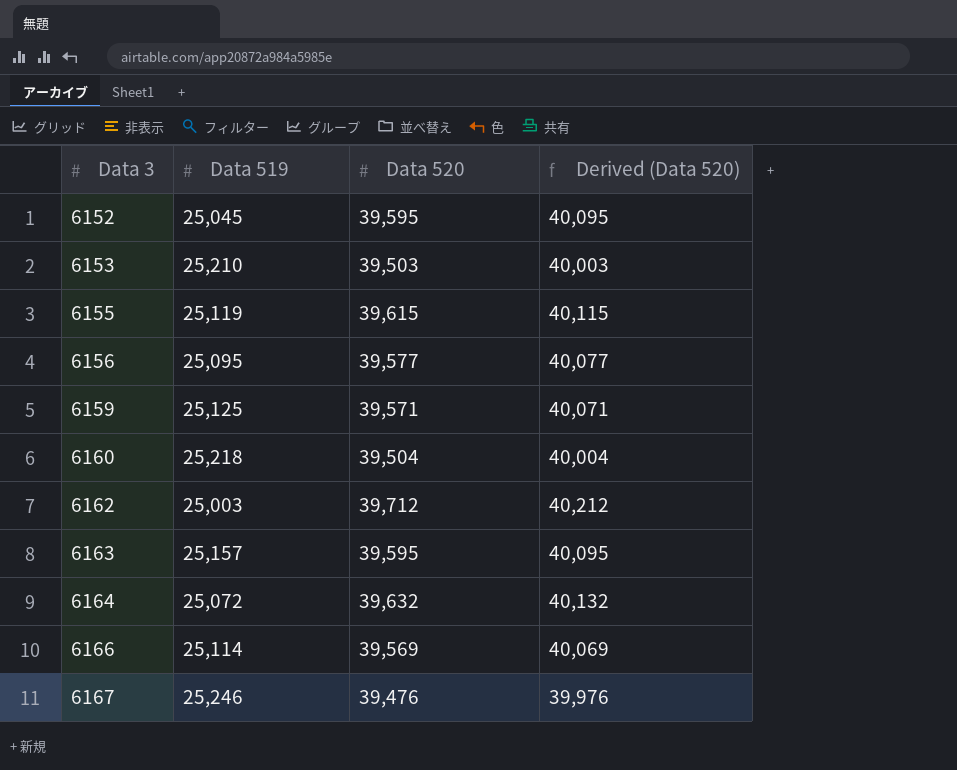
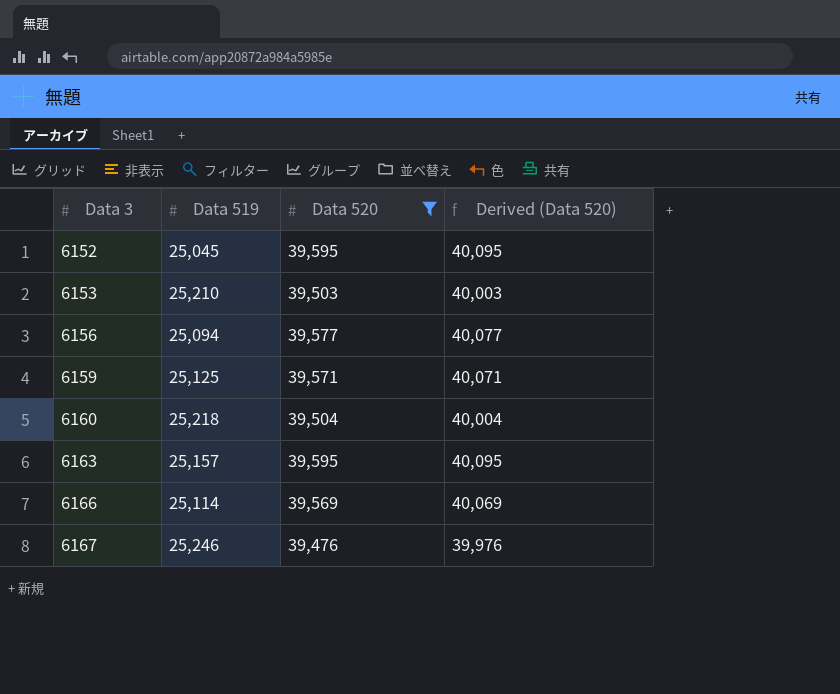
filter: none -> Data 520 <= 39,595
6156 | Data 519: 25,095 -> 25,094

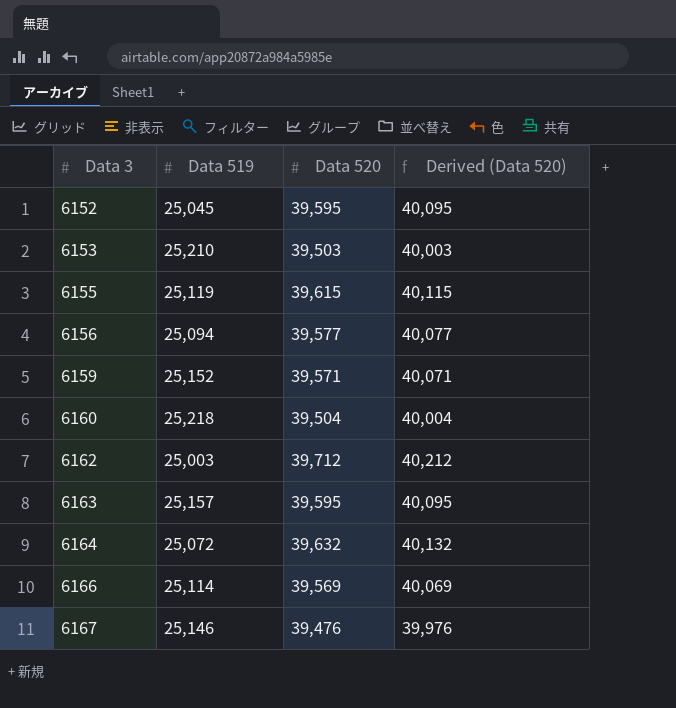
filter: Data 520 <= 39,595 -> none
6159 | Data 519: 25,125 -> 25,152
6167 | Data 519: 25,246 -> 25,146

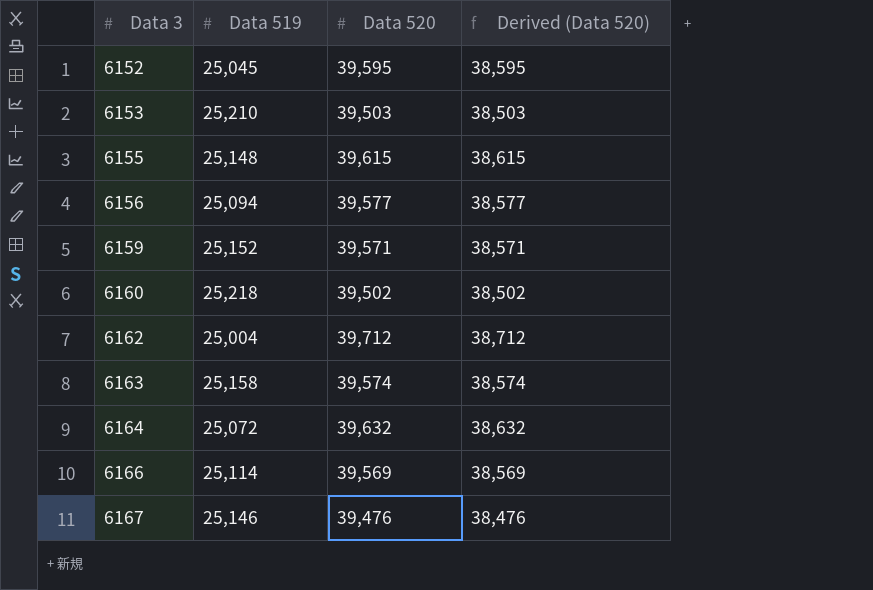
column Derived (Data 520) | formula: [Data 520] + 500 -> [Data 520] - 1000
6155 | Data 519: 25,119 -> 25,148
6160 | Data 520: 39,504 -> 39,502
6162 | Data 519: 25,003 -> 25,004
6163 | Data 519: 25,157 -> 25,158
6163 | Data 520: 39,595 -> 39,574

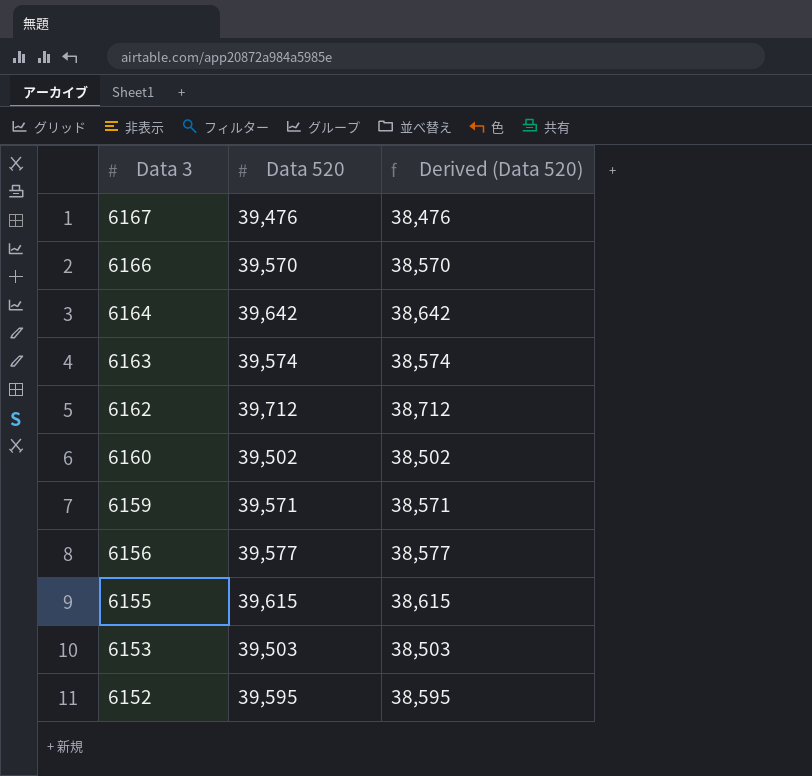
row order: Data 3 ascending -> Data 3 descending
column Data 519 | position: 2 -> none
6166 | Data 520: 39,569 -> 39,570
6166 | Derived (Data 520): 38,569 -> 38,570
6164 | Data 520: 39,632 -> 39,642
6164 | Derived (Data 520): 38,632 -> 38,642

